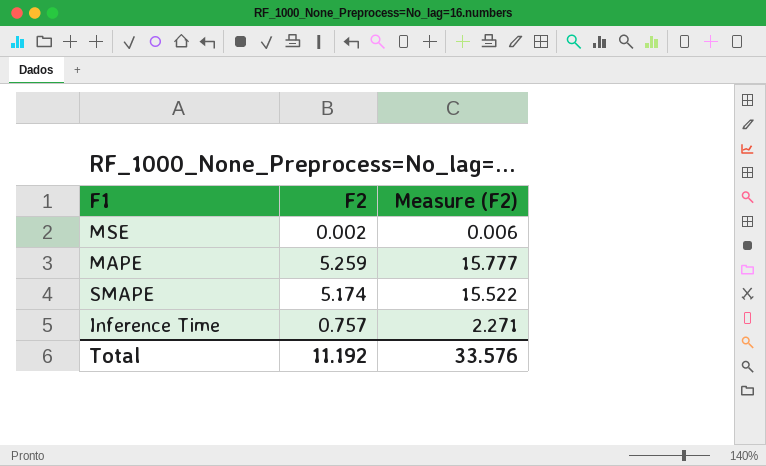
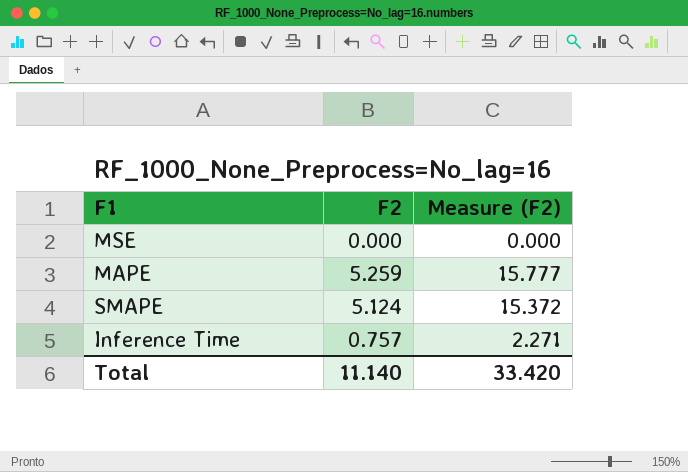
MSE | F2: 0.002 -> 0.000
MSE | Measure (F2): 0.006 -> 0.000
SMAPE | F2: 5.174 -> 5.124
SMAPE | Measure (F2): 15.522 -> 15.372
Total | F2: 11.192 -> 11.140
Total | Measure (F2): 33.576 -> 33.420

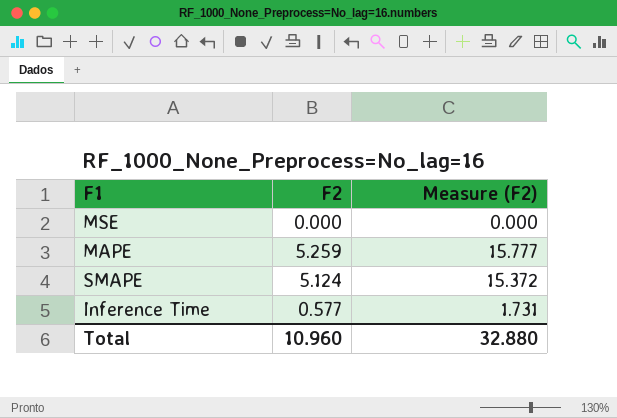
Inference Time | F2: 0.757 -> 0.577
Inference Time | Measure (F2): 2.271 -> 1.731
Total | F2: 11.140 -> 10.960
Total | Measure (F2): 33.420 -> 32.880

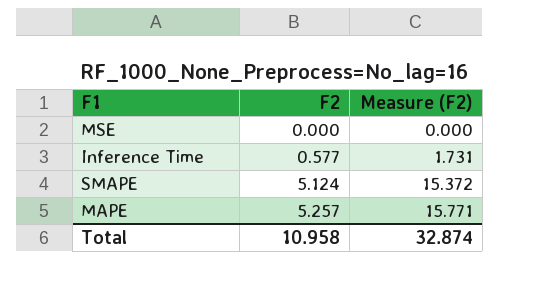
row order: none -> F2 ascending
MAPE | F2: 5.259 -> 5.257
MAPE | Measure (F2): 15.777 -> 15.771
Total | F2: 10.960 -> 10.958
Total | Measure (F2): 32.880 -> 32.874

